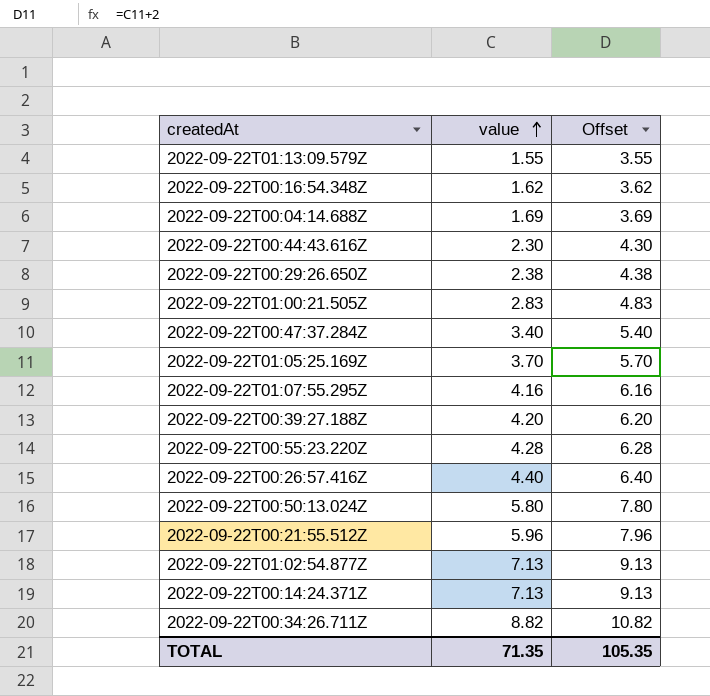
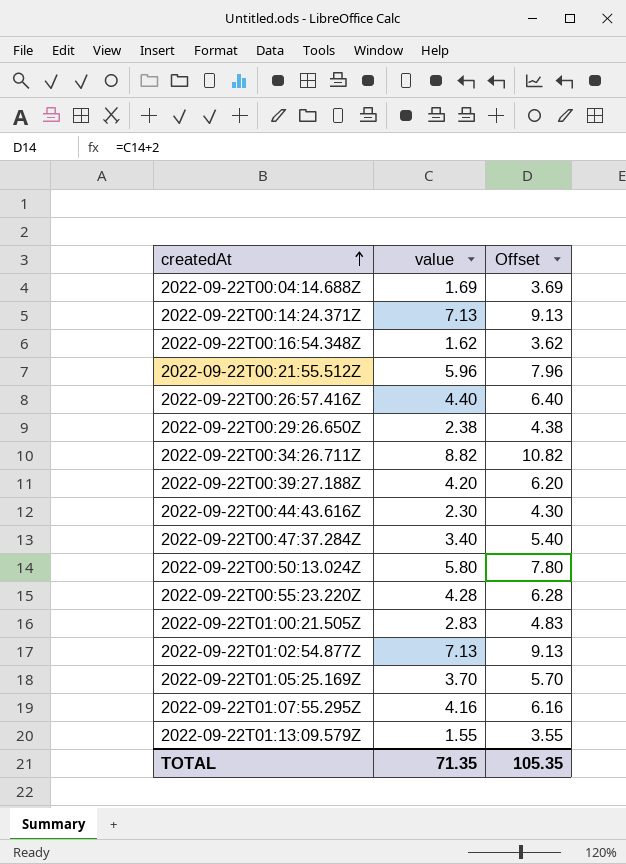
row order: value ascending -> createdAt ascending

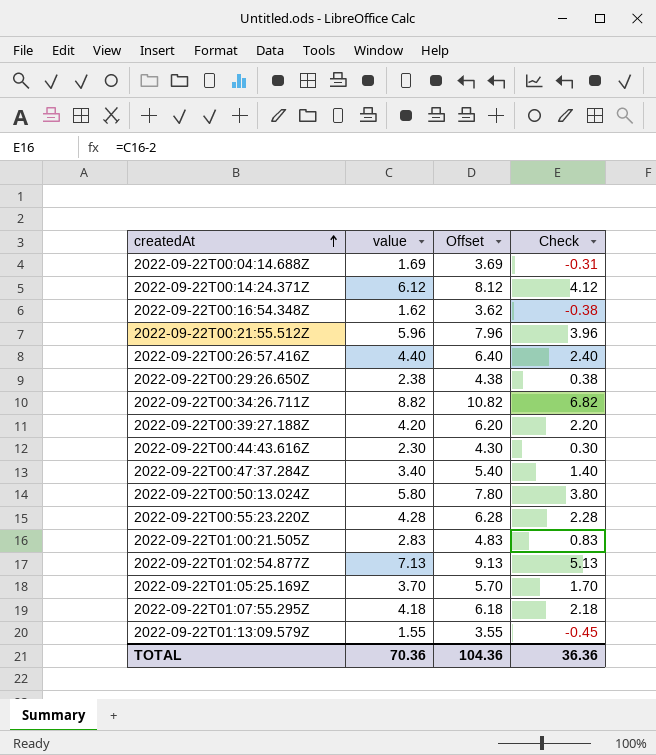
column Check | formula: none -> [value] - 2
2022-09-22T00:14:24.371Z | value: 7.13 -> 6.12
2022-09-22T00:14:24.371Z | Offset: 9.13 -> 8.12
2022-09-22T01:07:55.295Z | value: 4.16 -> 4.18
2022-09-22T01:07:55.295Z | Offset: 6.16 -> 6.18
TOTAL | value: 71.35 -> 70.36
TOTAL | Offset: 105.35 -> 104.36

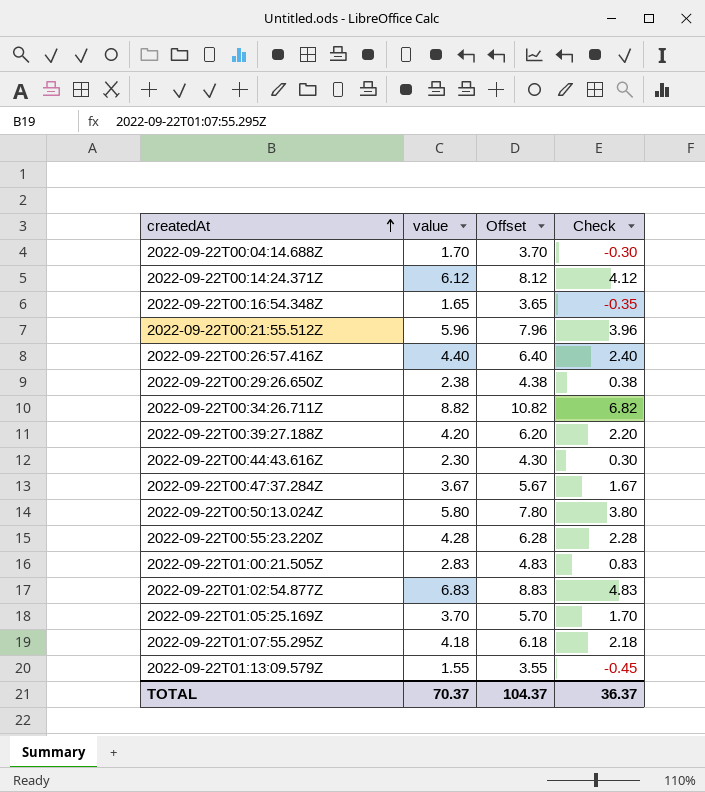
2022-09-22T00:04:14.688Z | value: 1.69 -> 1.70
2022-09-22T00:04:14.688Z | Offset: 3.69 -> 3.70
2022-09-22T00:04:14.688Z | Check: -0.31 -> -0.30
2022-09-22T00:16:54.348Z | value: 1.62 -> 1.65
2022-09-22T00:16:54.348Z | Offset: 3.62 -> 3.65
2022-09-22T00:16:54.348Z | Check: -0.38 -> -0.35
2022-09-22T00:47:37.284Z | value: 3.40 -> 3.67
2022-09-22T00:47:37.284Z | Offset: 5.40 -> 5.67
2022-09-22T00:47:37.284Z | Check: 1.40 -> 1.67
2022-09-22T01:02:54.877Z | value: 7.13 -> 6.83
2022-09-22T01:02:54.877Z | Offset: 9.13 -> 8.83
2022-09-22T01:02:54.877Z | Check: 5.13 -> 4.83
TOTAL | value: 70.36 -> 70.37
TOTAL | Offset: 104.36 -> 104.37
TOTAL | Check: 36.36 -> 36.37

